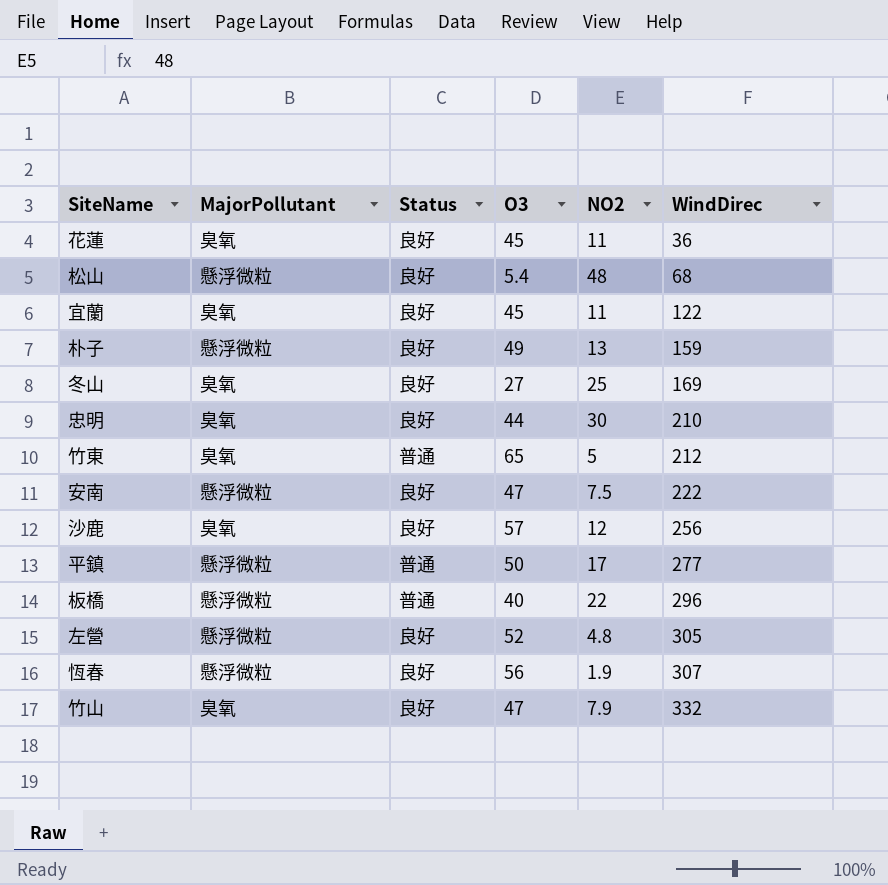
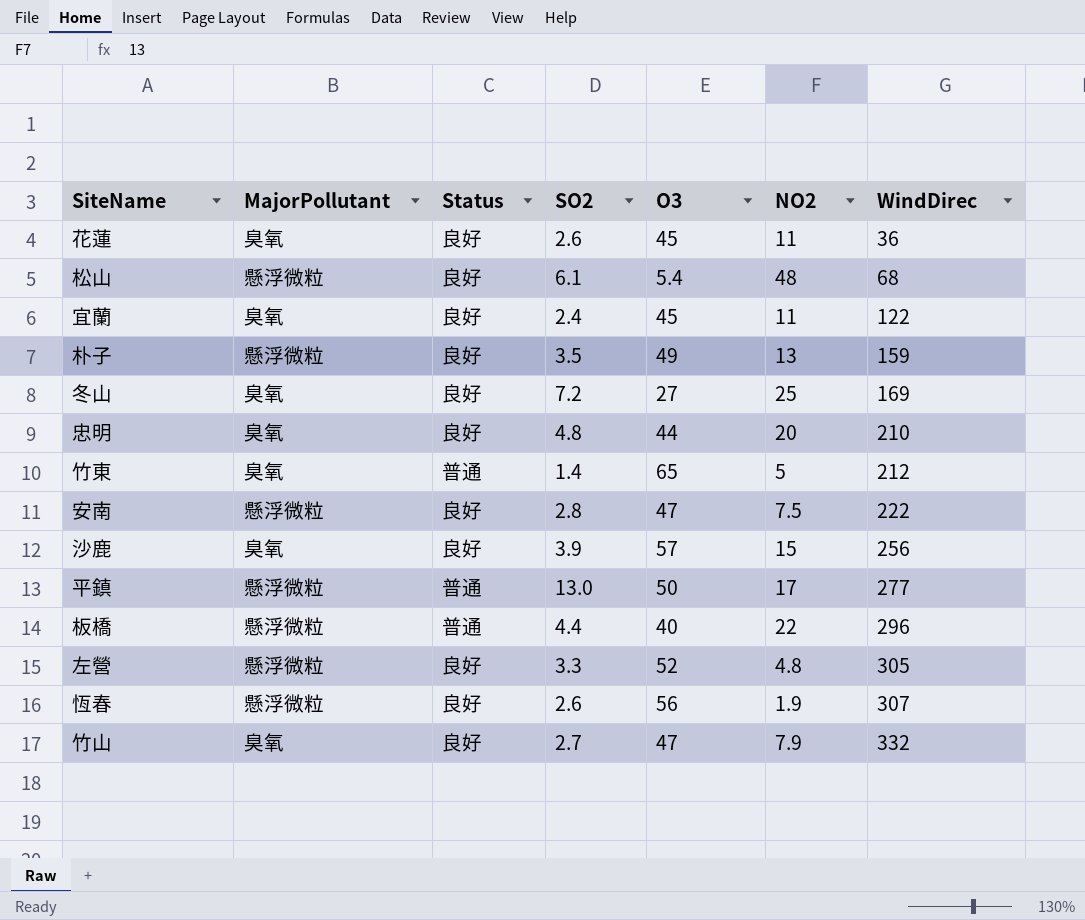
column SO2 | position: none -> 4
忠明 | NO2: 30 -> 20
沙鹿 | NO2: 12 -> 15

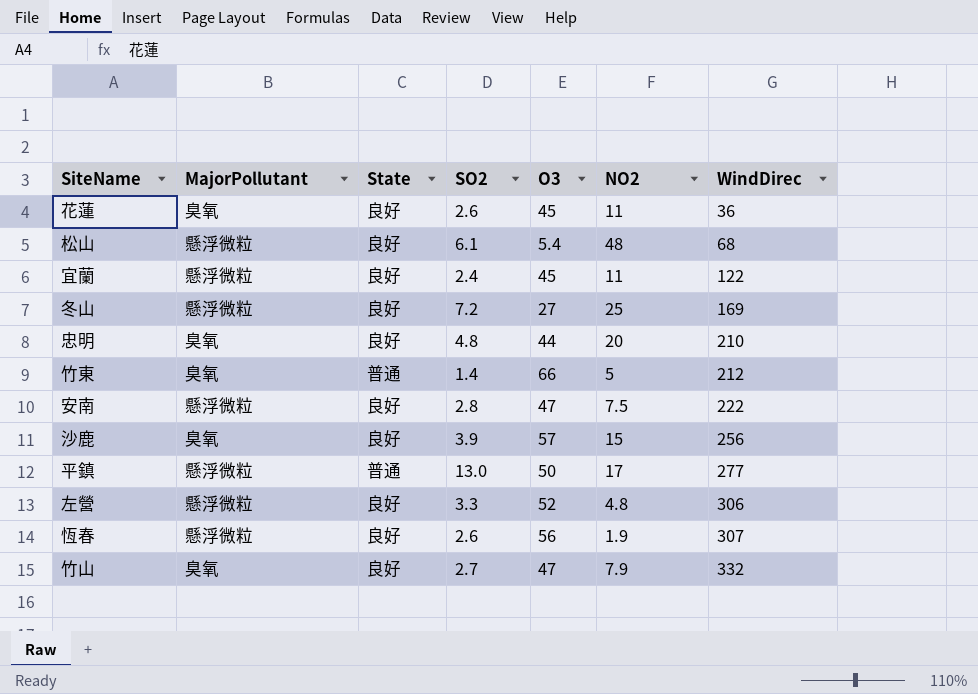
column name: Status -> State
row 朴子: 懸浮微粒 | 良好 | 3.5 | 49 | 13 | 159 -> none
row 板橋: 懸浮微粒 | 普通 | 4.4 | 40 | 22 | 296 -> none
宜蘭 | MajorPollutant: 臭氧 -> 懸浮微粒
冬山 | MajorPollutant: 臭氧 -> 懸浮微粒
竹東 | O3: 65 -> 66
左營 | WindDirec: 305 -> 306

